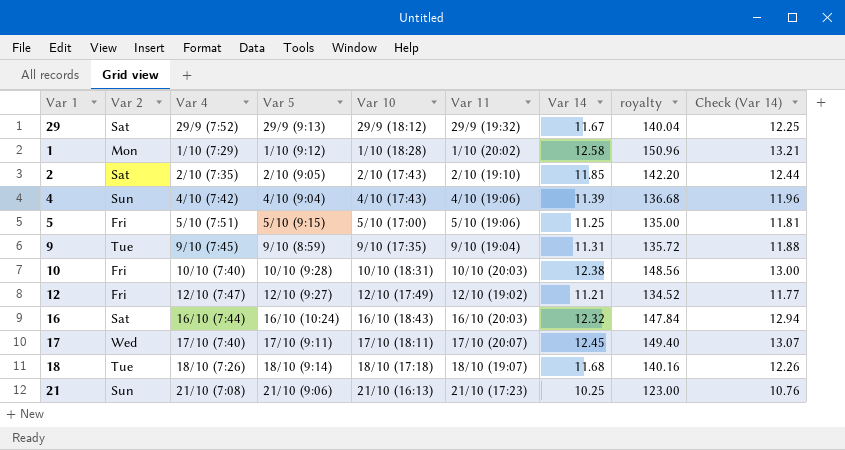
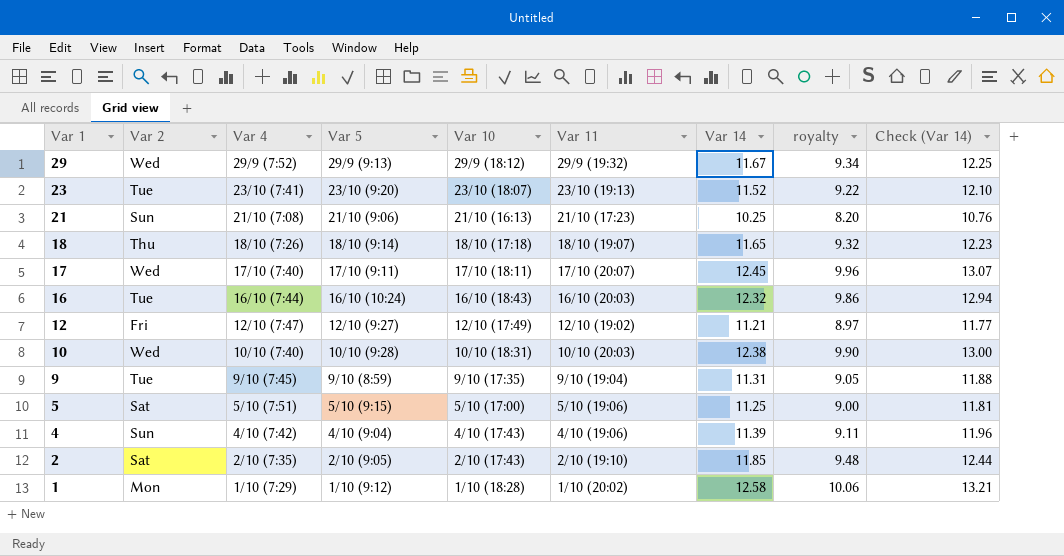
row order: none -> Var 1 descending
column royalty | formula: [Var 14] * 12 -> [Var 14] * 0.8
29 | Var 2: Sat -> Wed
row 23: none -> Tue | 23/10 (7:41) | 23/10 (9:20) | 23/10 (18:07) | 23/10 (19:13) | 11.52 | 9.22 | 12.10
18 | Var 2: Tue -> Thu
18 | Var 14: 11.68 -> 11.65
18 | Check (Var 14): 12.26 -> 12.23
16 | Var 2: Sat -> Tue
10 | Var 2: Fri -> Wed
5 | Var 2: Fri -> Sat

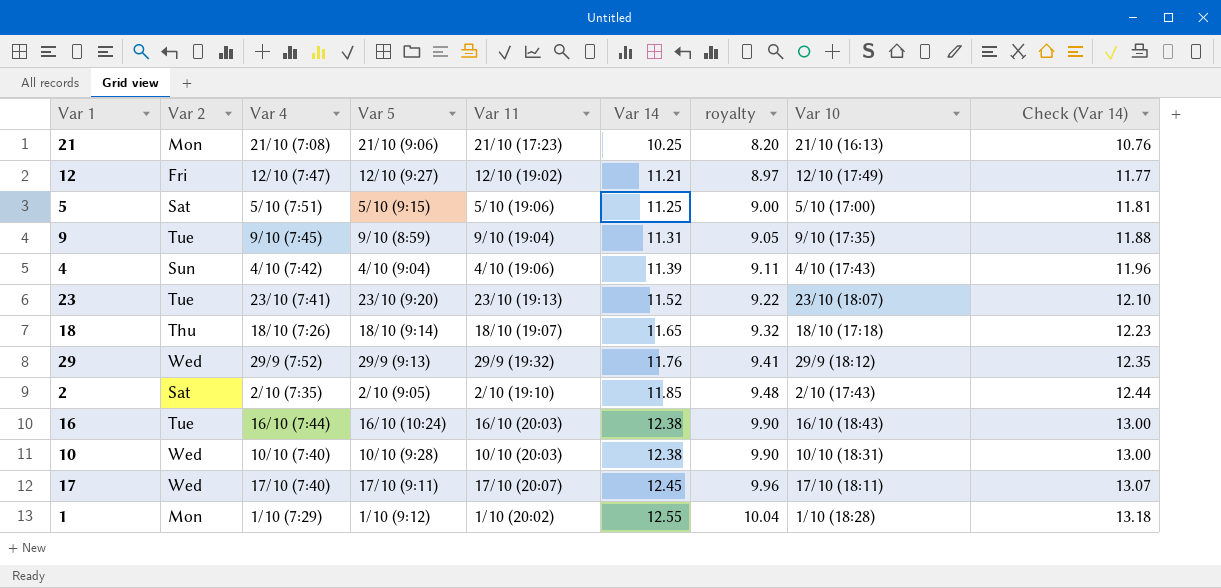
row order: Var 1 descending -> Var 14 ascending
column Var 10 | position: 5 -> 8
21 | Var 2: Sun -> Mon
29 | Var 14: 11.67 -> 11.76
29 | royalty: 9.34 -> 9.41
29 | Check (Var 14): 12.25 -> 12.35
16 | Var 14: 12.32 -> 12.38
16 | royalty: 9.86 -> 9.90
16 | Check (Var 14): 12.94 -> 13.00
1 | Var 14: 12.58 -> 12.55
1 | royalty: 10.06 -> 10.04
1 | Check (Var 14): 13.21 -> 13.18

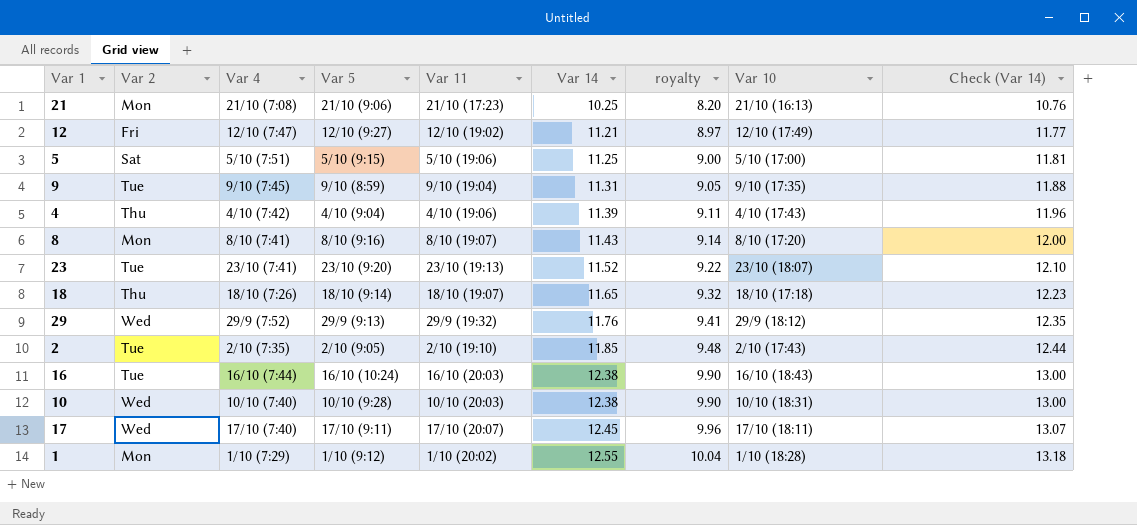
4 | Var 2: Sun -> Thu
row 8: none -> Mon | 8/10 (7:41) | 8/10 (9:16) | 8/10 (19:07) | 11.43 | 9.14 | 8/10 (17:20) | 12.00
2 | Var 2: Sat -> Tue

